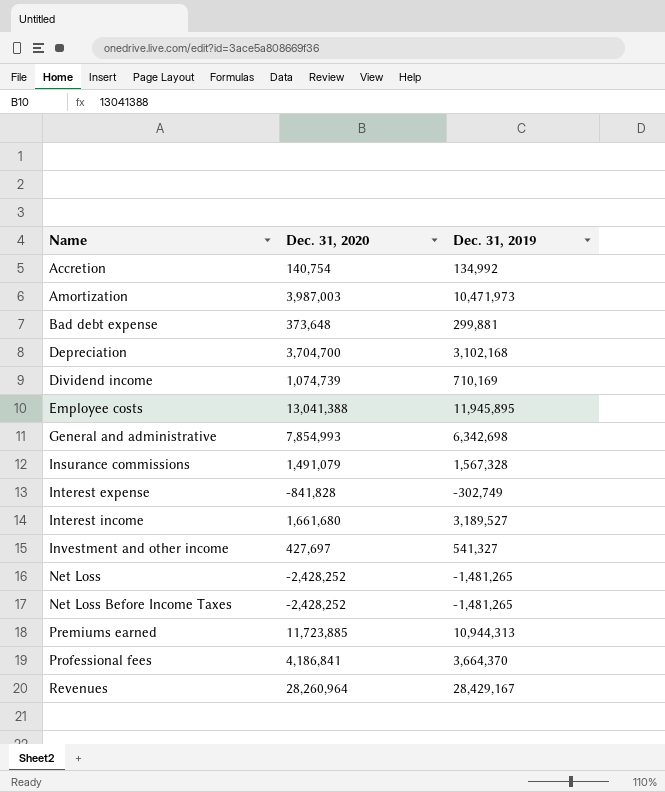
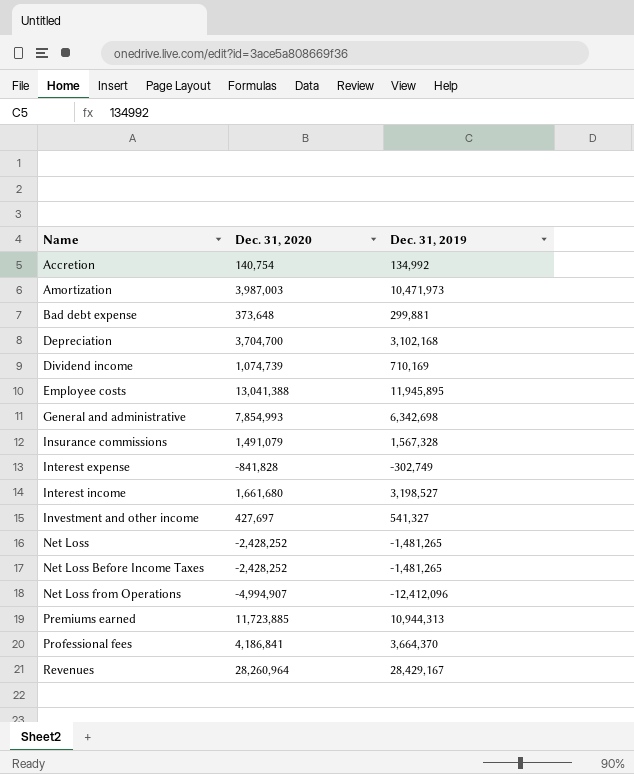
Interest income | Dec. 31, 2019: 3,189,527 -> 3,198,527
row Net Loss from Operations: none -> -4,994,907 | -12,412,096

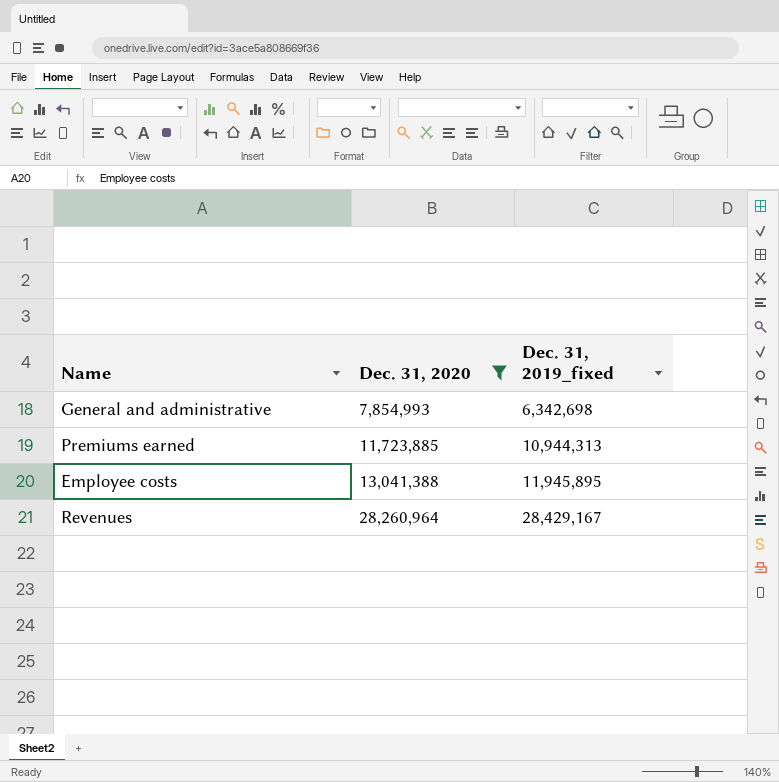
filter: none -> Dec. 31, 2020 >= 7,854,993
row order: Name ascending -> Dec. 31, 2020 ascending
column name: Dec. 31, 2019 -> Dec. 31, 2019_fixed

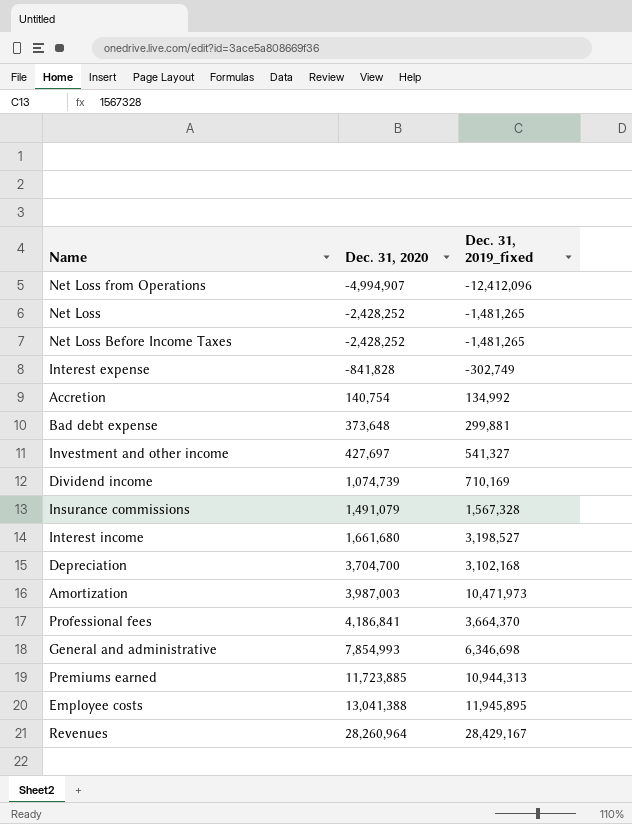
filter: Dec. 31, 2020 >= 7,854,993 -> none
General and administrative | Dec. 31, 2019_fixed: 6,342,698 -> 6,346,698

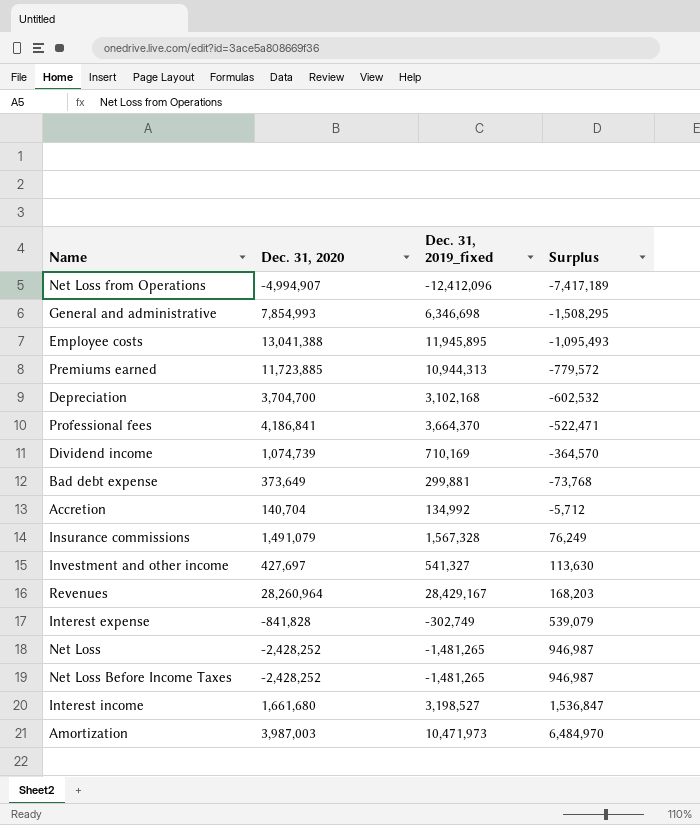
row order: Dec. 31, 2020 ascending -> Surplus ascending
column Surplus | formula: none -> [Dec. 31, 2019_fixed] - [Dec. 31, 2020]
Bad debt expense | Dec. 31, 2020: 373,648 -> 373,649
Accretion | Dec. 31, 2020: 140,754 -> 140,704

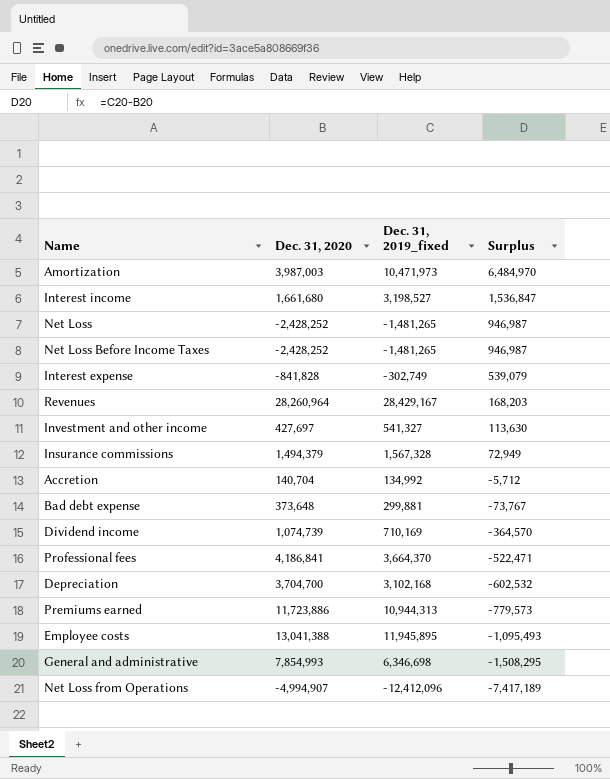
row order: Surplus ascending -> Surplus descending
Insurance commissions | Dec. 31, 2020: 1,491,079 -> 1,494,379
Insurance commissions | Surplus: 76,249 -> 72,949
Bad debt expense | Dec. 31, 2020: 373,649 -> 373,648
Bad debt expense | Surplus: -73,768 -> -73,767
Premiums earned | Dec. 31, 2020: 11,723,885 -> 11,723,886
Premiums earned | Surplus: -779,572 -> -779,573

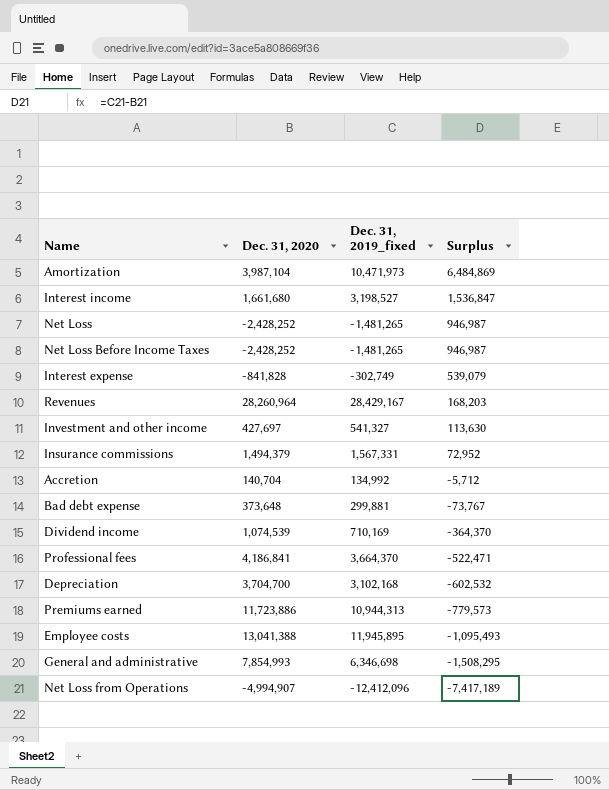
Amortization | Dec. 31, 2020: 3,987,003 -> 3,987,104
Amortization | Surplus: 6,484,970 -> 6,484,869
Insurance commissions | Dec. 31, 2019_fixed: 1,567,328 -> 1,567,331
Insurance commissions | Surplus: 72,949 -> 72,952
Dividend income | Dec. 31, 2020: 1,074,739 -> 1,074,539
Dividend income | Surplus: -364,570 -> -364,370

